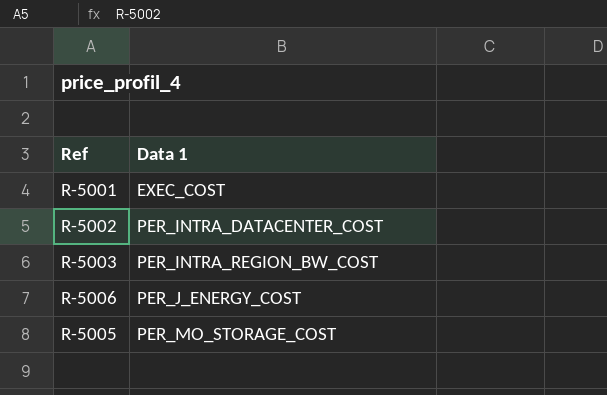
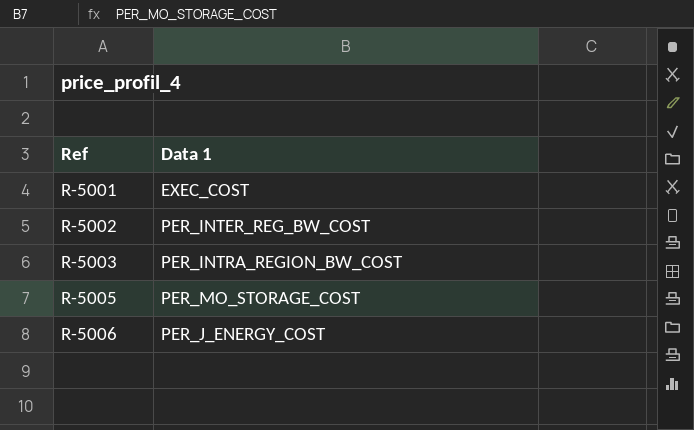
row order: Data 1 ascending -> Ref ascending
R-5002 | Data 1: PER_INTRA_DATACENTER_COST -> PER_INTER_REG_BW_COST

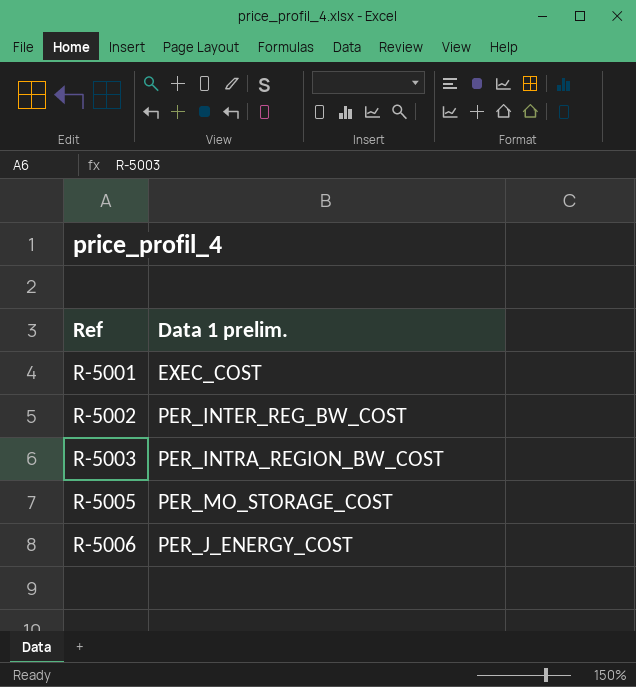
column name: Data 1 -> Data 1 prelim.

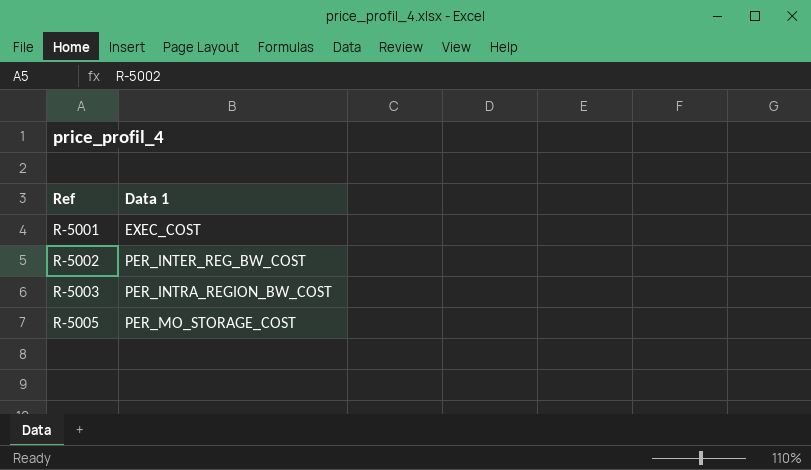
column name: Data 1 prelim. -> Data 1
row R-5006: PER_J_ENERGY_COST -> none

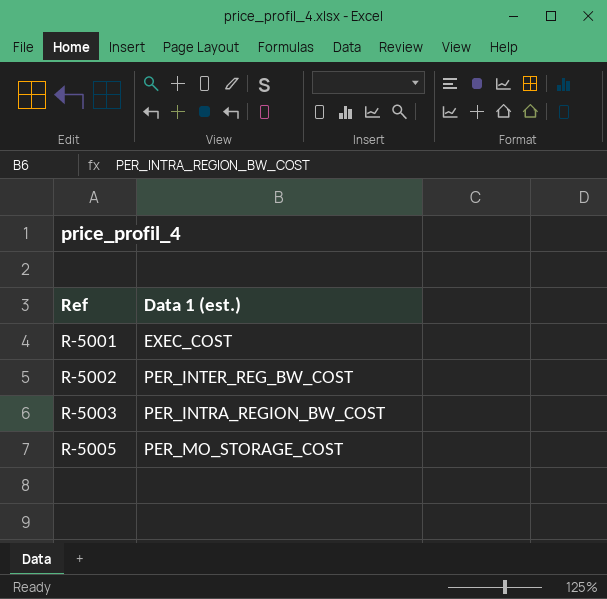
column name: Data 1 -> Data 1 (est.)

